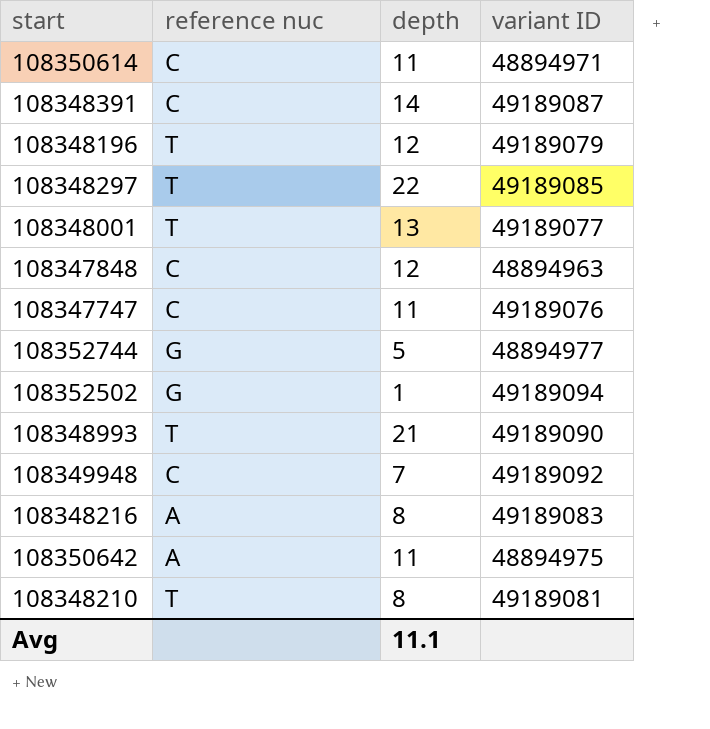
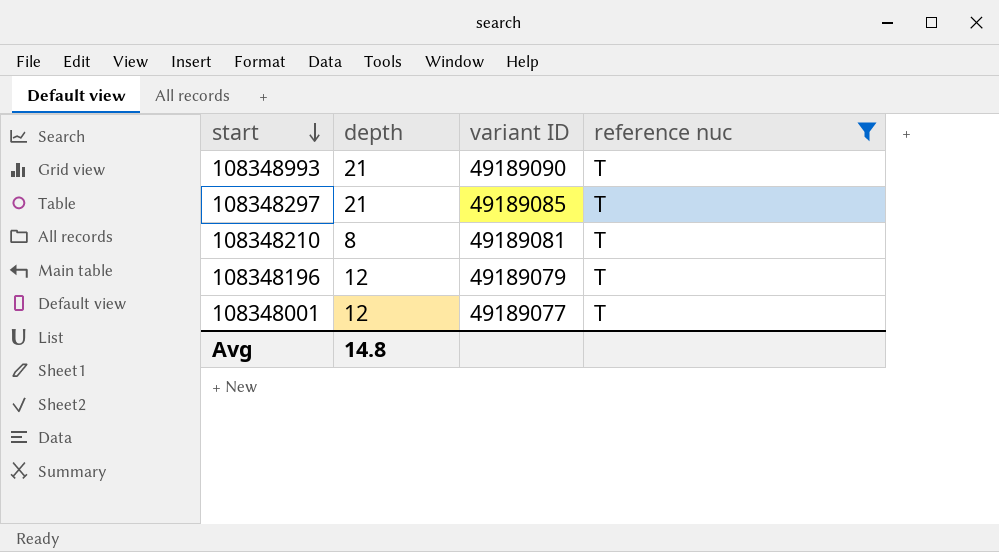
filter: none -> reference nuc = T
row order: none -> start descending
column reference nuc | position: 2 -> 4
108348297 | depth: 22 -> 21
108348001 | depth: 13 -> 12
Avg | depth: 11.1 -> 14.8

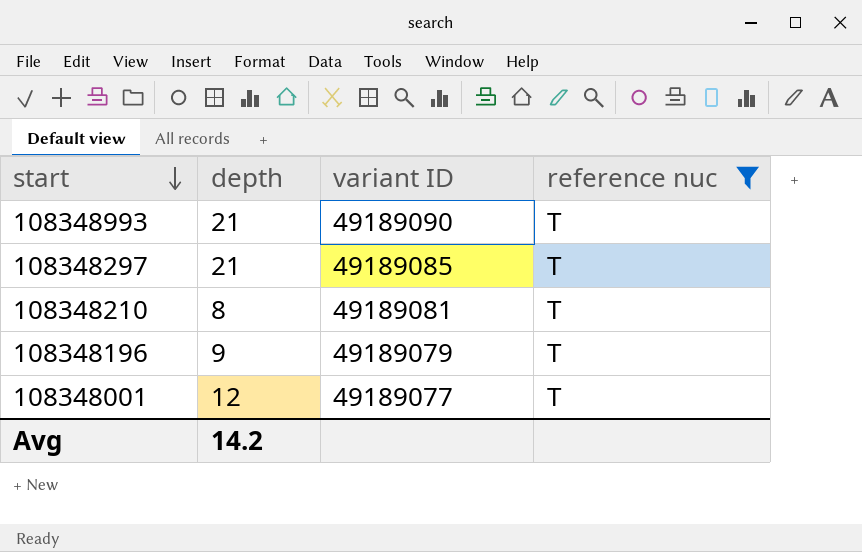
108348196 | depth: 12 -> 9
Avg | depth: 14.8 -> 14.2

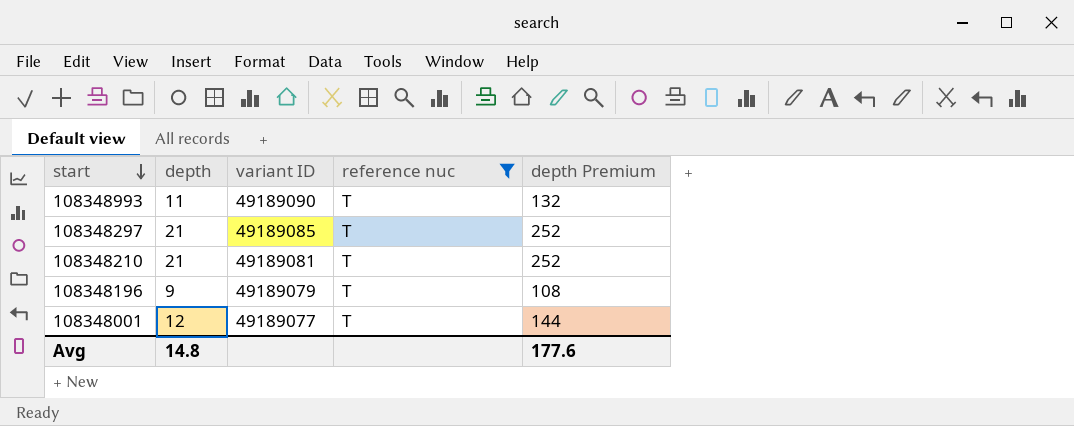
column depth Premium | formula: none -> [depth] * 12
108348993 | depth: 21 -> 11
108348210 | depth: 8 -> 21
Avg | depth: 14.2 -> 14.8

